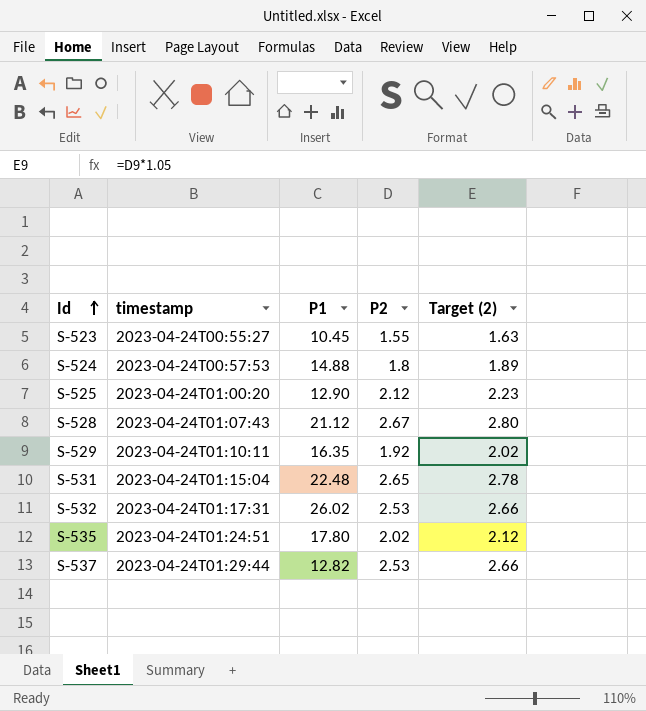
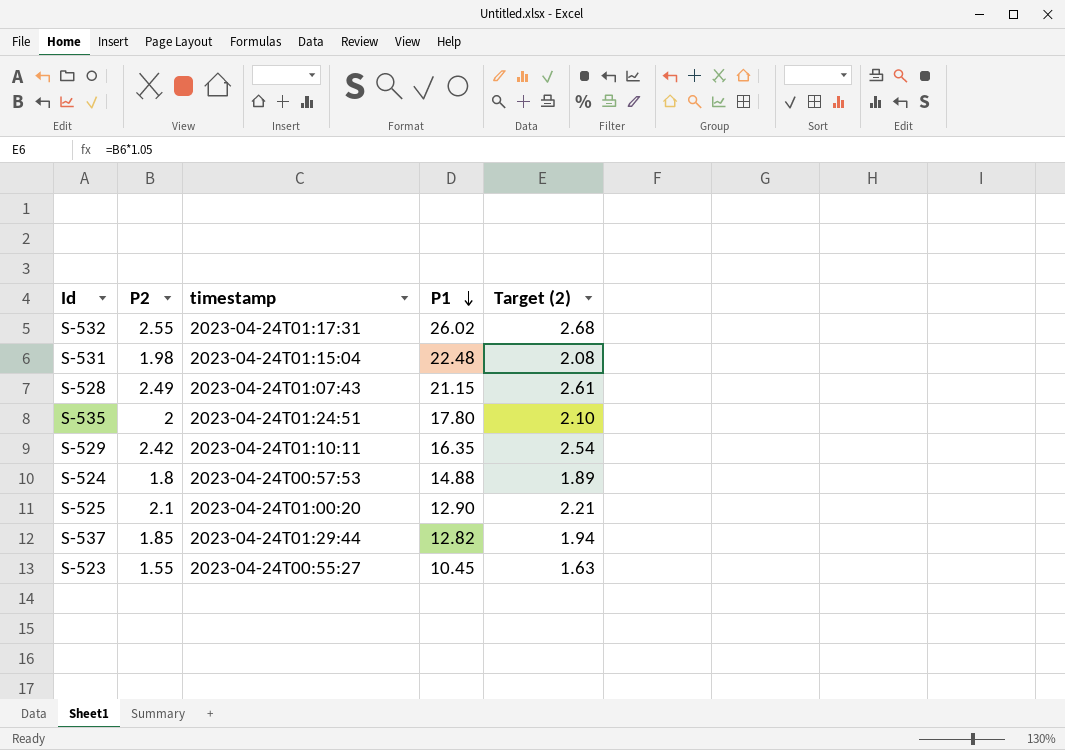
row order: Id ascending -> P1 descending
column P2 | position: 4 -> 2
S-532 | P2: 2.53 -> 2.55
S-532 | Target (2): 2.66 -> 2.68
S-531 | P2: 2.65 -> 1.98
S-531 | Target (2): 2.78 -> 2.08
S-528 | P2: 2.67 -> 2.49
S-528 | P1: 21.12 -> 21.15
S-528 | Target (2): 2.80 -> 2.61
S-535 | P2: 2.02 -> 2
S-535 | Target (2): 2.12 -> 2.10
S-529 | P2: 1.92 -> 2.42
S-529 | Target (2): 2.02 -> 2.54
S-525 | P2: 2.12 -> 2.1
S-525 | Target (2): 2.23 -> 2.21
S-537 | P2: 2.53 -> 1.85
S-537 | Target (2): 2.66 -> 1.94

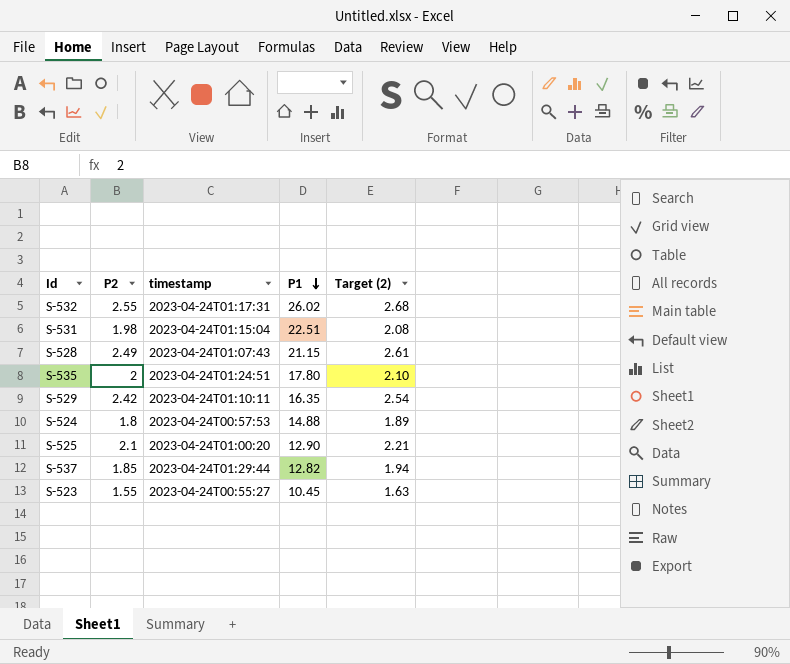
S-531 | P1: 22.48 -> 22.51

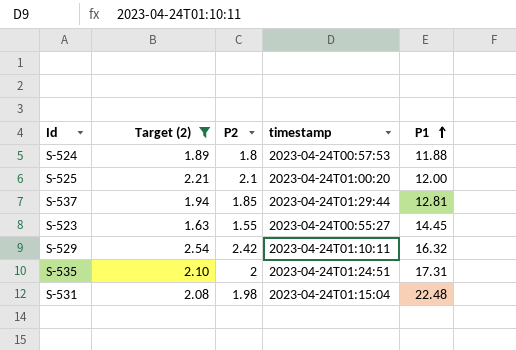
filter: none -> Target (2) <= 2.54
row order: P1 descending -> P1 ascending
column Target (2) | position: 5 -> 2
S-524 | P1: 14.88 -> 11.88
S-525 | P1: 12.90 -> 12.00
S-537 | P1: 12.82 -> 12.81
S-523 | P1: 10.45 -> 14.45
S-529 | P1: 16.35 -> 16.32
S-535 | P1: 17.80 -> 17.31
S-531 | P1: 22.51 -> 22.48

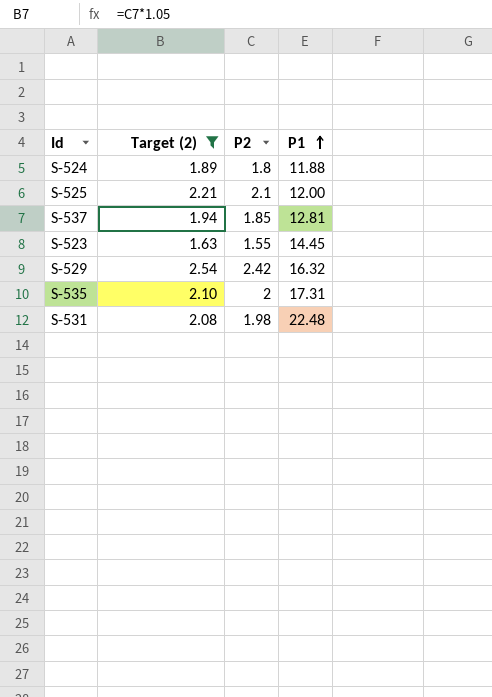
column timestamp | position: 4 -> none

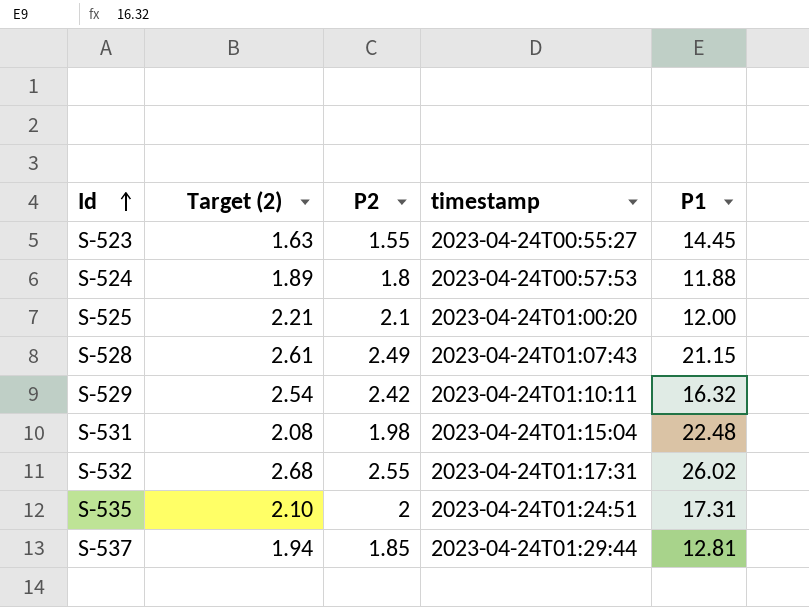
filter: Target (2) <= 2.54 -> none
row order: P1 ascending -> Id ascending
column timestamp | position: none -> 4

